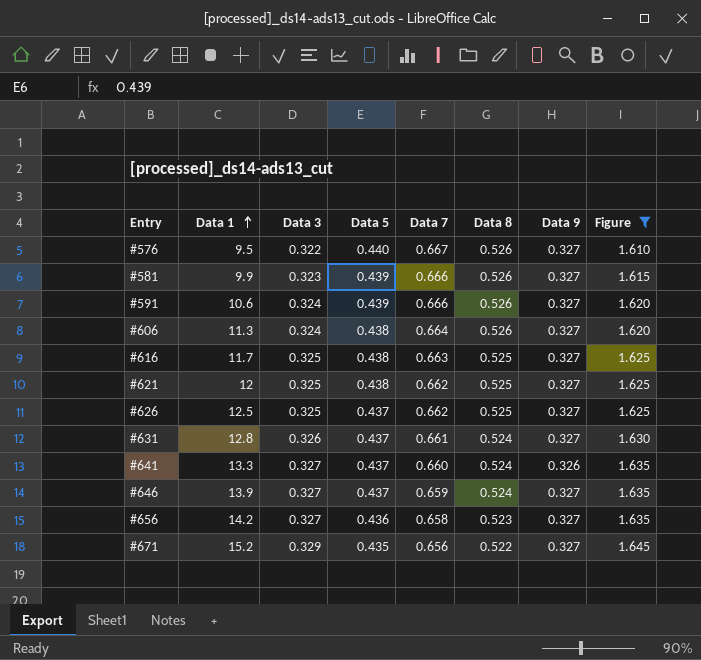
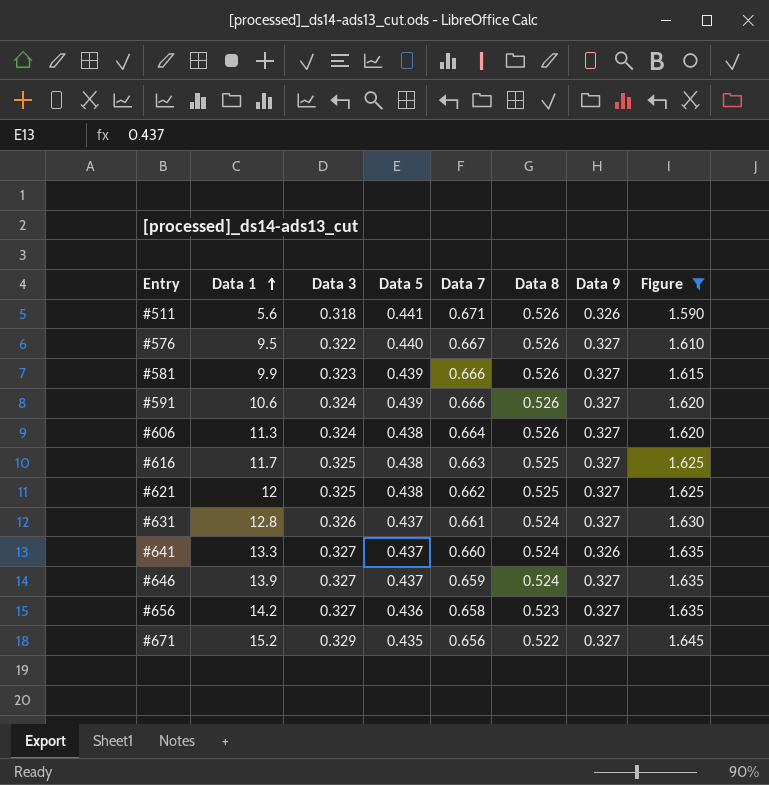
row #626: 12.5 | 0.325 | 0.437 | 0.662 | 0.525 | 0.327 | 1.625 -> none
row #511: none -> 5.6 | 0.318 | 0.441 | 0.671 | 0.526 | 0.326 | 1.590

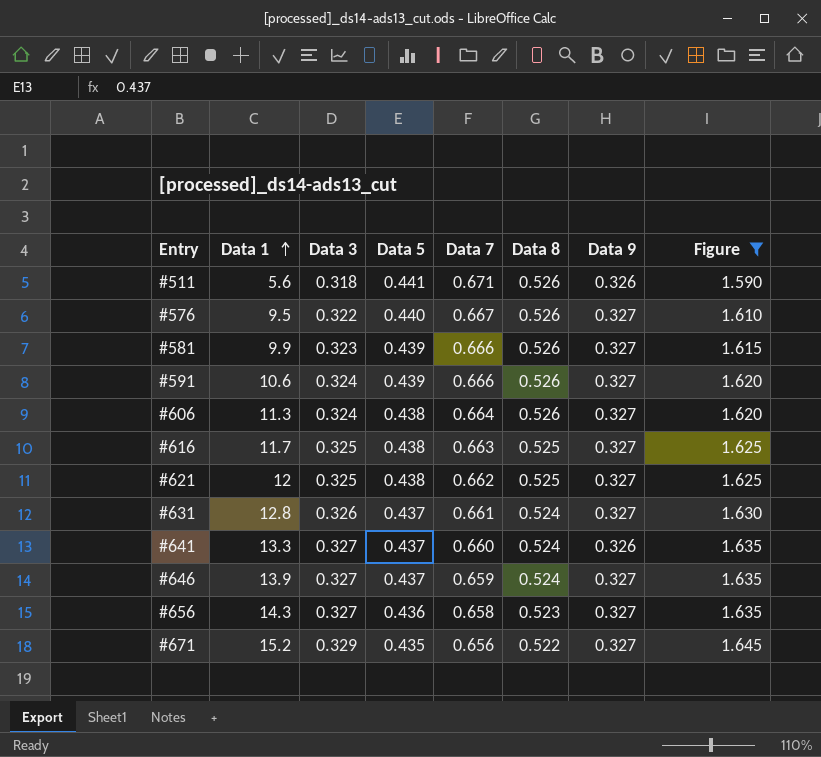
#656 | Data 1: 14.2 -> 14.3

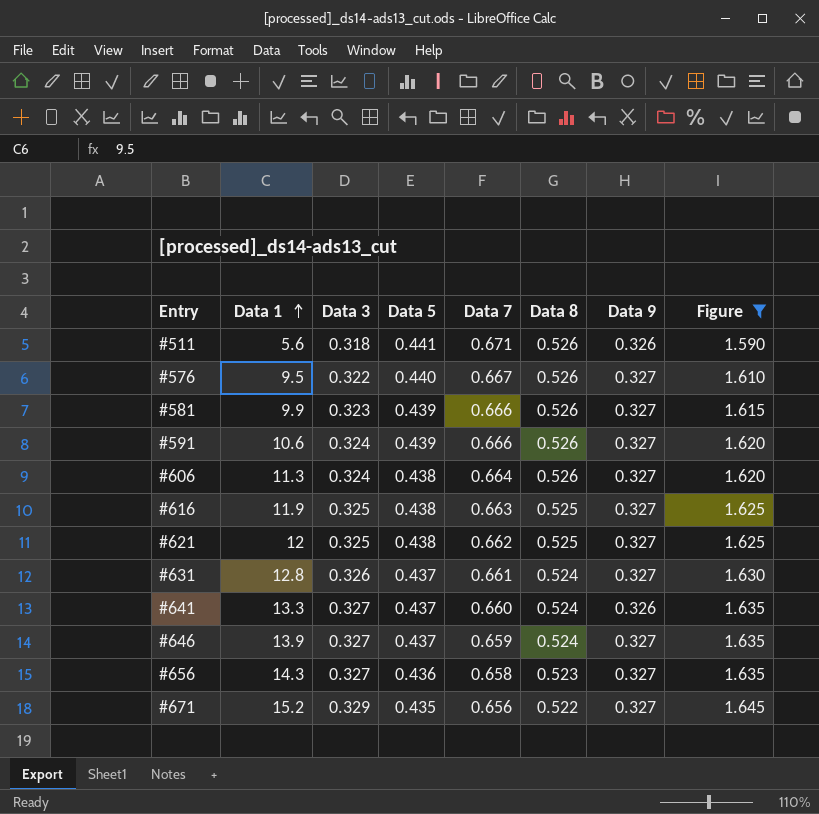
#616 | Data 1: 11.7 -> 11.9

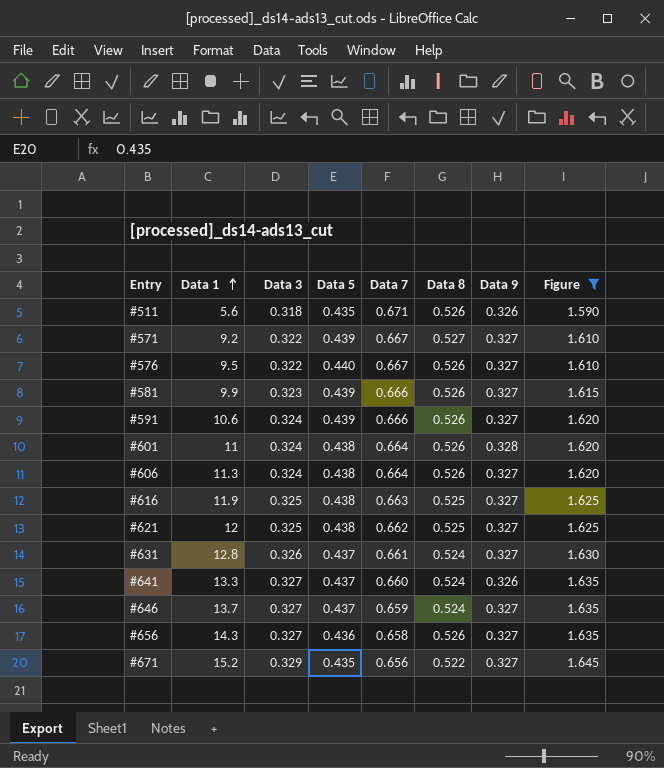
#511 | Data 5: 0.441 -> 0.435
row #571: none -> 9.2 | 0.322 | 0.439 | 0.667 | 0.527 | 0.327 | 1.610
row #601: none -> 11 | 0.324 | 0.438 | 0.664 | 0.526 | 0.328 | 1.620
#646 | Data 1: 13.9 -> 13.7
#656 | Data 8: 0.523 -> 0.526

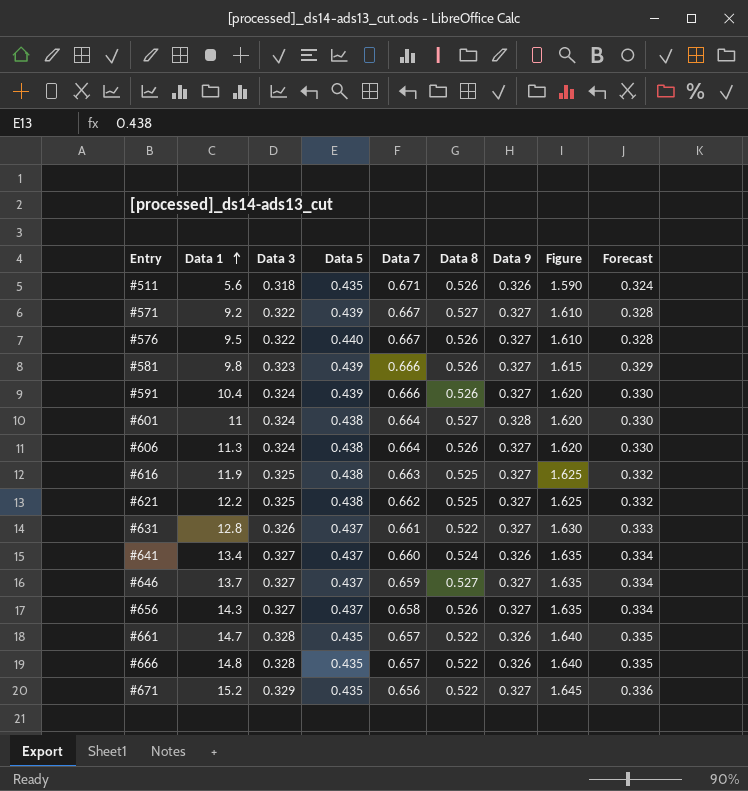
filter: Figure != 1.640 -> none
column Forecast | formula: none -> [Data 3] * 1.02
#581 | Data 1: 9.9 -> 9.8
#591 | Data 1: 10.6 -> 10.4
#601 | Data 8: 0.526 -> 0.527
#621 | Data 1: 12 -> 12.2
#631 | Data 8: 0.524 -> 0.522
#641 | Data 1: 13.3 -> 13.4
#646 | Data 8: 0.524 -> 0.527
#656 | Data 5: 0.436 -> 0.437

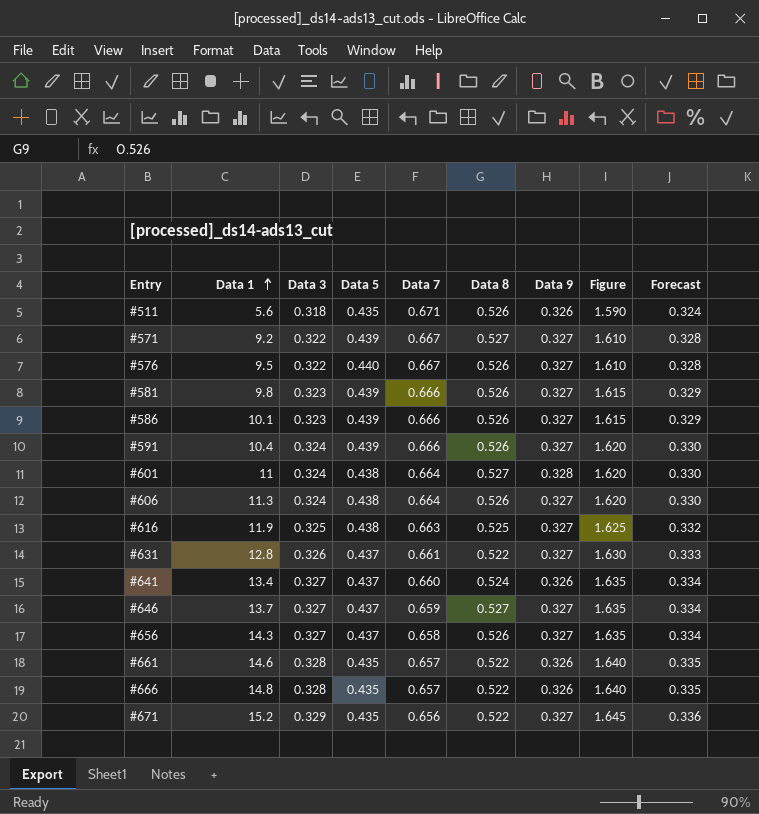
row #621: 12.2 | 0.325 | 0.438 | 0.662 | 0.525 | 0.327 | 1.625 | 0.332 -> none
row #586: none -> 10.1 | 0.323 | 0.439 | 0.666 | 0.526 | 0.327 | 1.615 | 0.329
#661 | Data 1: 14.7 -> 14.6

